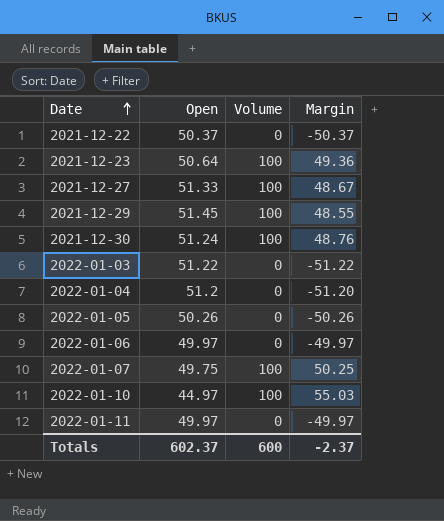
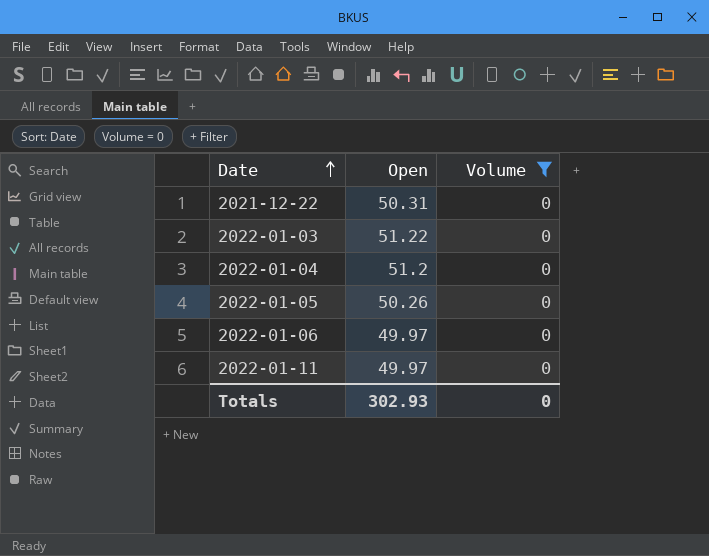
filter: none -> Volume = 0
column Margin | formula: [Volume] - [Open] -> none
2021-12-22 | Open: 50.37 -> 50.31
Totals | Open: 602.37 -> 302.93
Totals | Volume: 600 -> 0

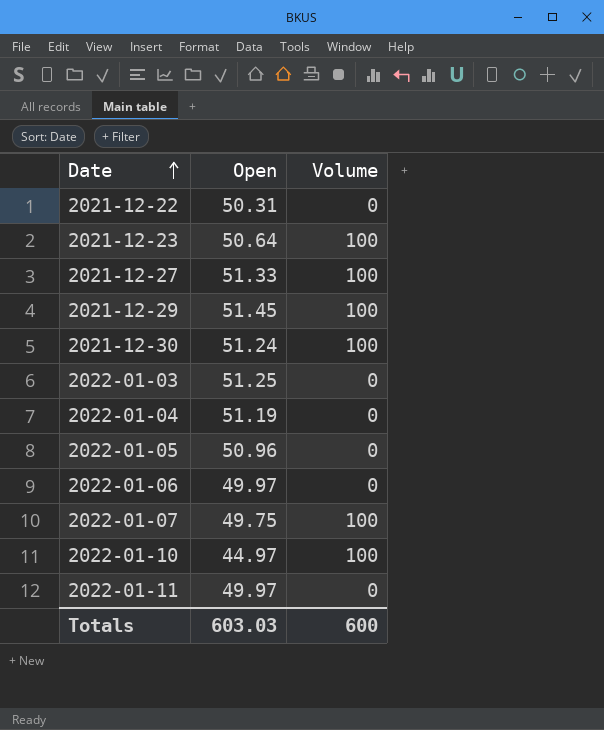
filter: Volume = 0 -> none
2022-01-03 | Open: 51.22 -> 51.25
2022-01-04 | Open: 51.2 -> 51.19
2022-01-05 | Open: 50.26 -> 50.96
Totals | Open: 302.93 -> 603.03
Totals | Volume: 0 -> 600

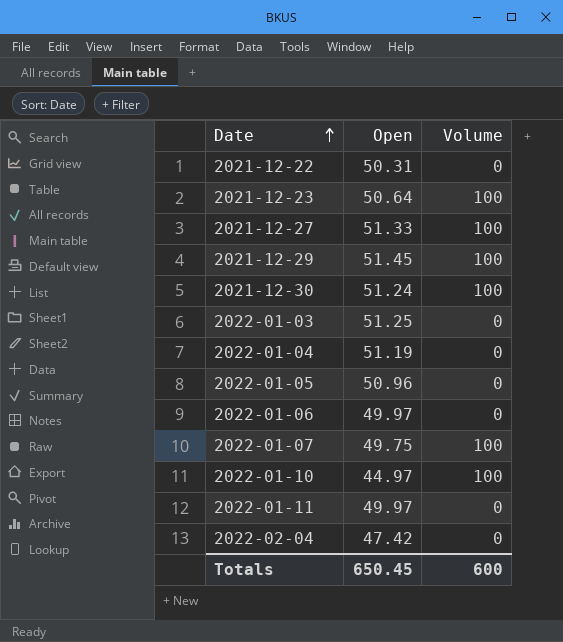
row 2022-02-04: none -> 47.42 | 0
Totals | Open: 603.03 -> 650.45

